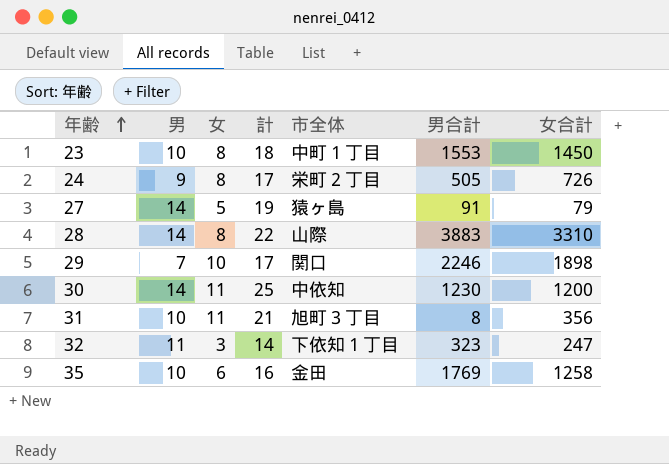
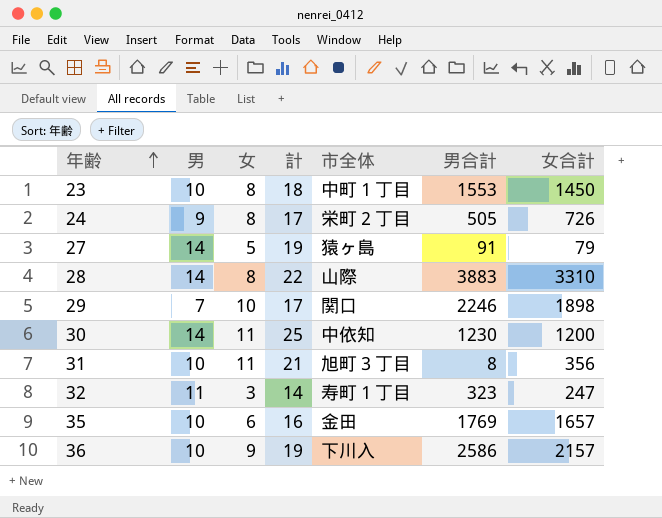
32 | 市全体: 下依知１丁目 -> 寿町１丁目
35 | 女合計: 1258 -> 1657
row 36: none -> 10 | 9 | 19 | 下川入 | 2586 | 2157

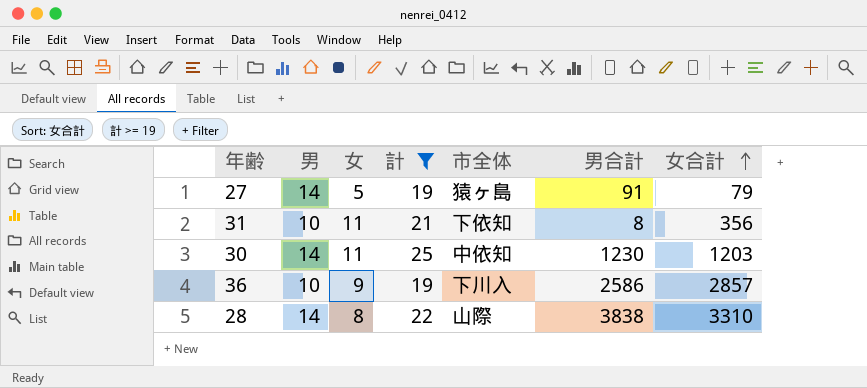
filter: none -> 計 >= 19
row order: 年齢 ascending -> 女合計 ascending
31 | 市全体: 旭町３丁目 -> 下依知
30 | 女合計: 1200 -> 1203
36 | 女合計: 2157 -> 2857
28 | 男合計: 3883 -> 3838

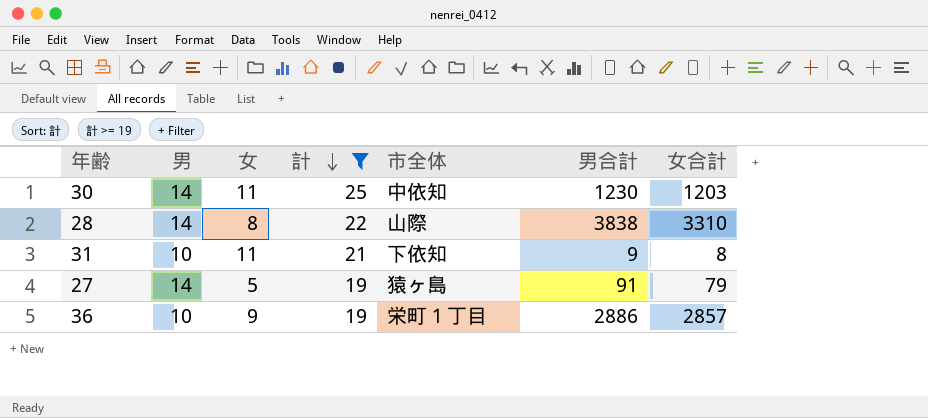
row order: 女合計 ascending -> 計 descending
31 | 男合計: 8 -> 9
31 | 女合計: 356 -> 8
36 | 市全体: 下川入 -> 栄町１丁目
36 | 男合計: 2586 -> 2886

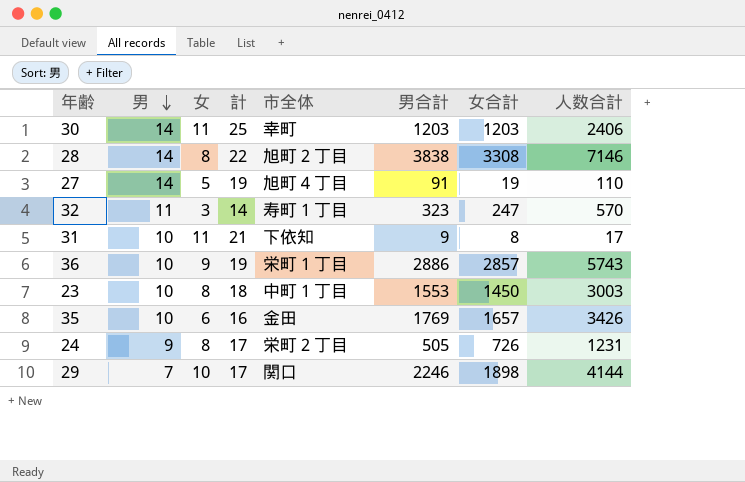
filter: 計 >= 19 -> none
row order: 計 descending -> 男 descending
column 人数合計 | formula: none -> [男合計] + [女合計]
30 | 市全体: 中依知 -> 幸町
30 | 男合計: 1230 -> 1203
28 | 市全体: 山際 -> 旭町２丁目
28 | 女合計: 3310 -> 3308
27 | 市全体: 猿ヶ島 -> 旭町４丁目
27 | 女合計: 79 -> 19

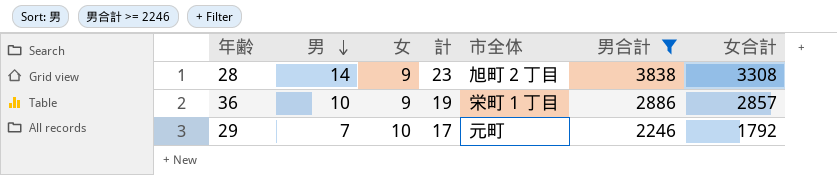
filter: none -> 男合計 >= 2246
column 人数合計 | formula: [男合計] + [女合計] -> none
28 | 女: 8 -> 9
28 | 計: 22 -> 23
29 | 市全体: 関口 -> 元町
29 | 女合計: 1898 -> 1792

